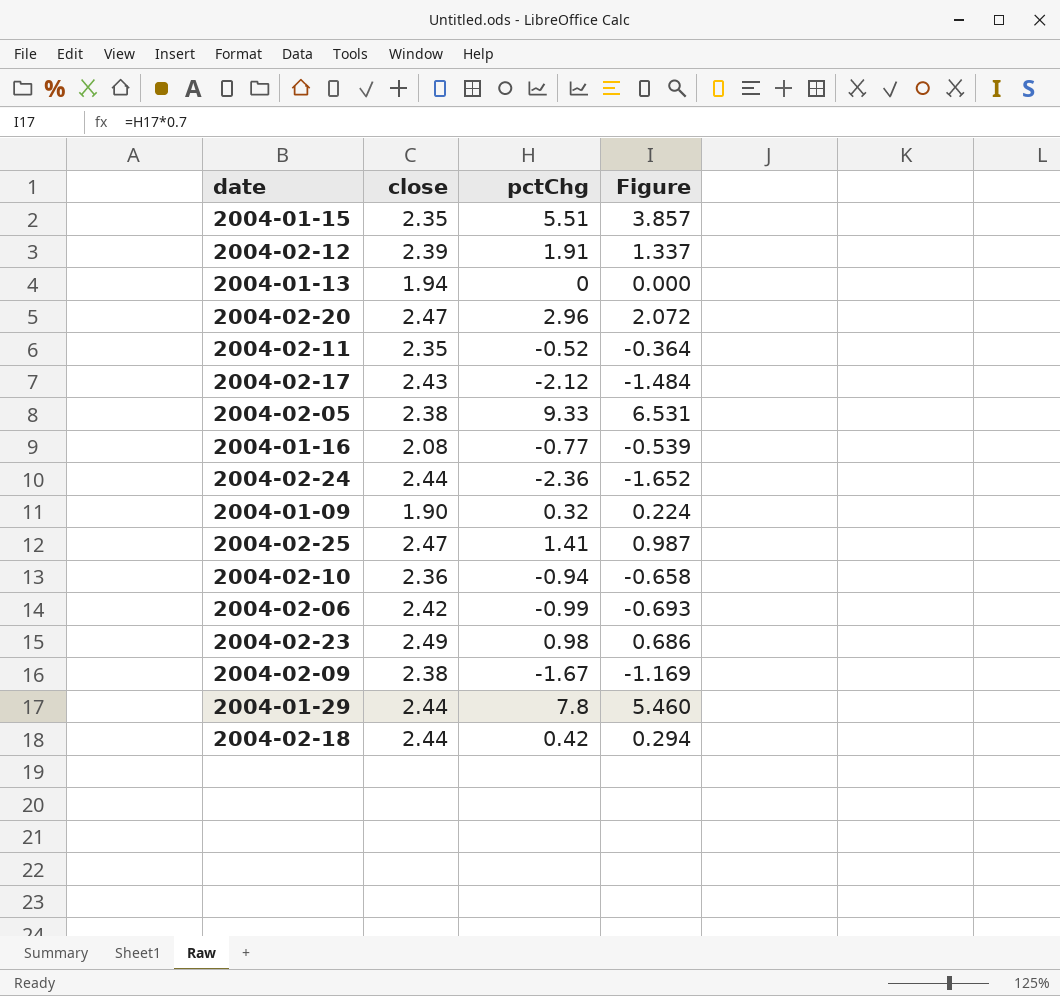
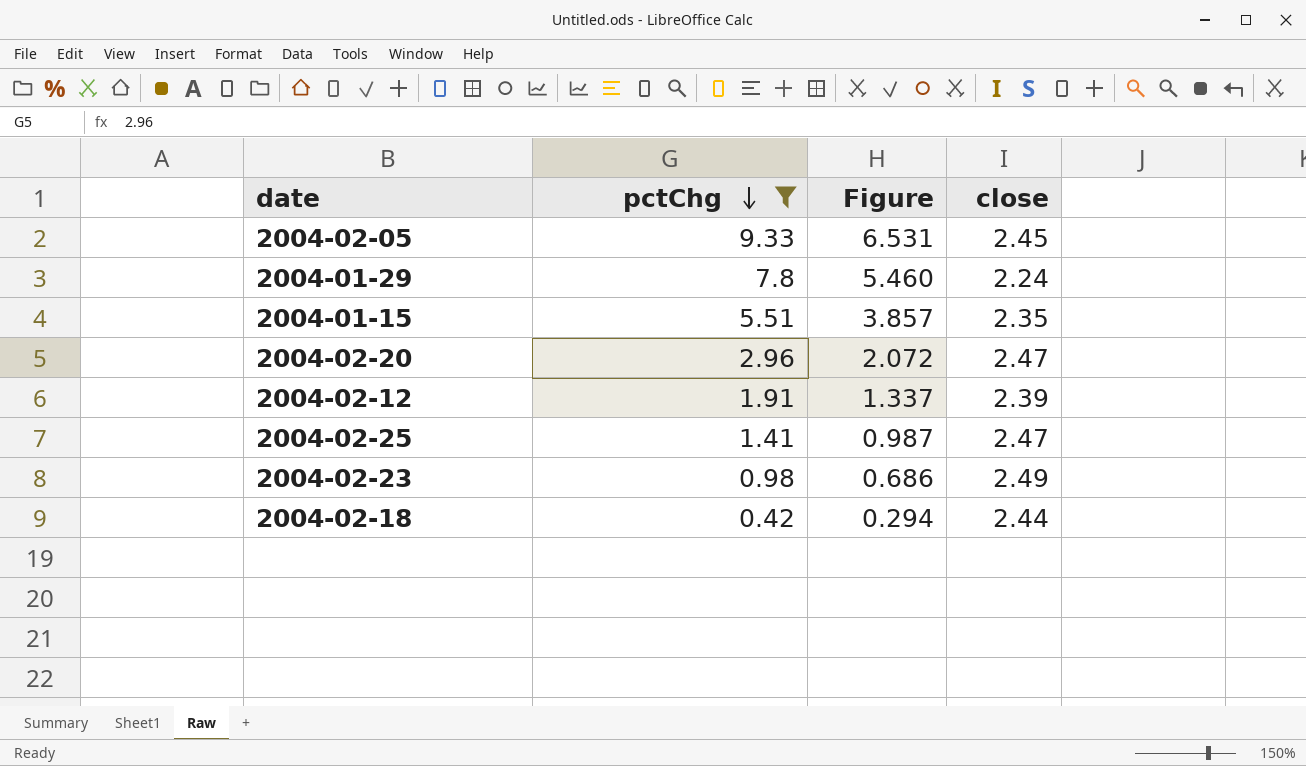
filter: none -> pctChg >= 0.42
row order: none -> pctChg descending
column close | position: 2 -> 4
2004-02-05 | close: 2.38 -> 2.45
2004-01-29 | close: 2.44 -> 2.24

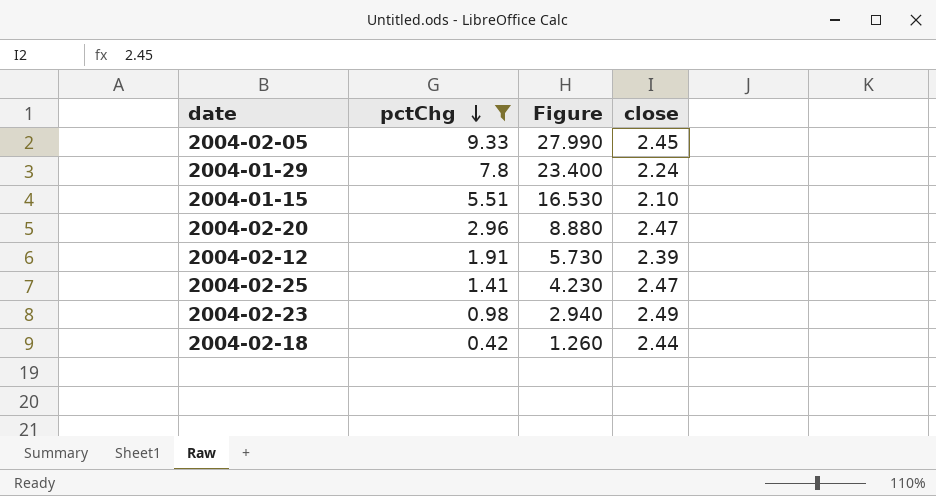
column Figure | formula: [pctChg] * 0.7 -> [pctChg] * 3
2004-01-15 | close: 2.35 -> 2.10

